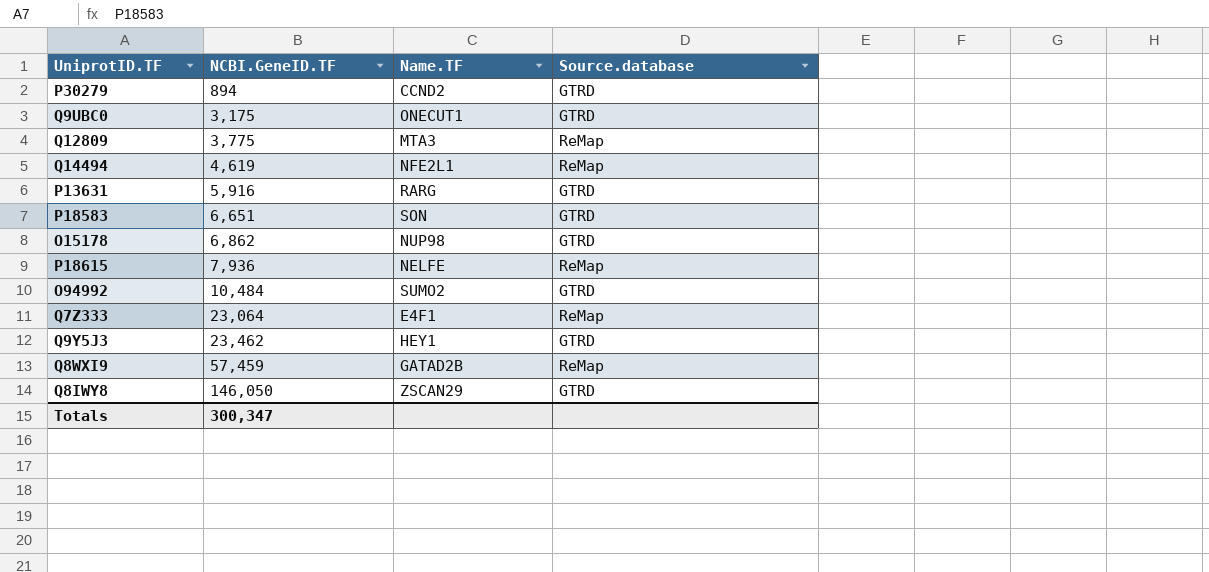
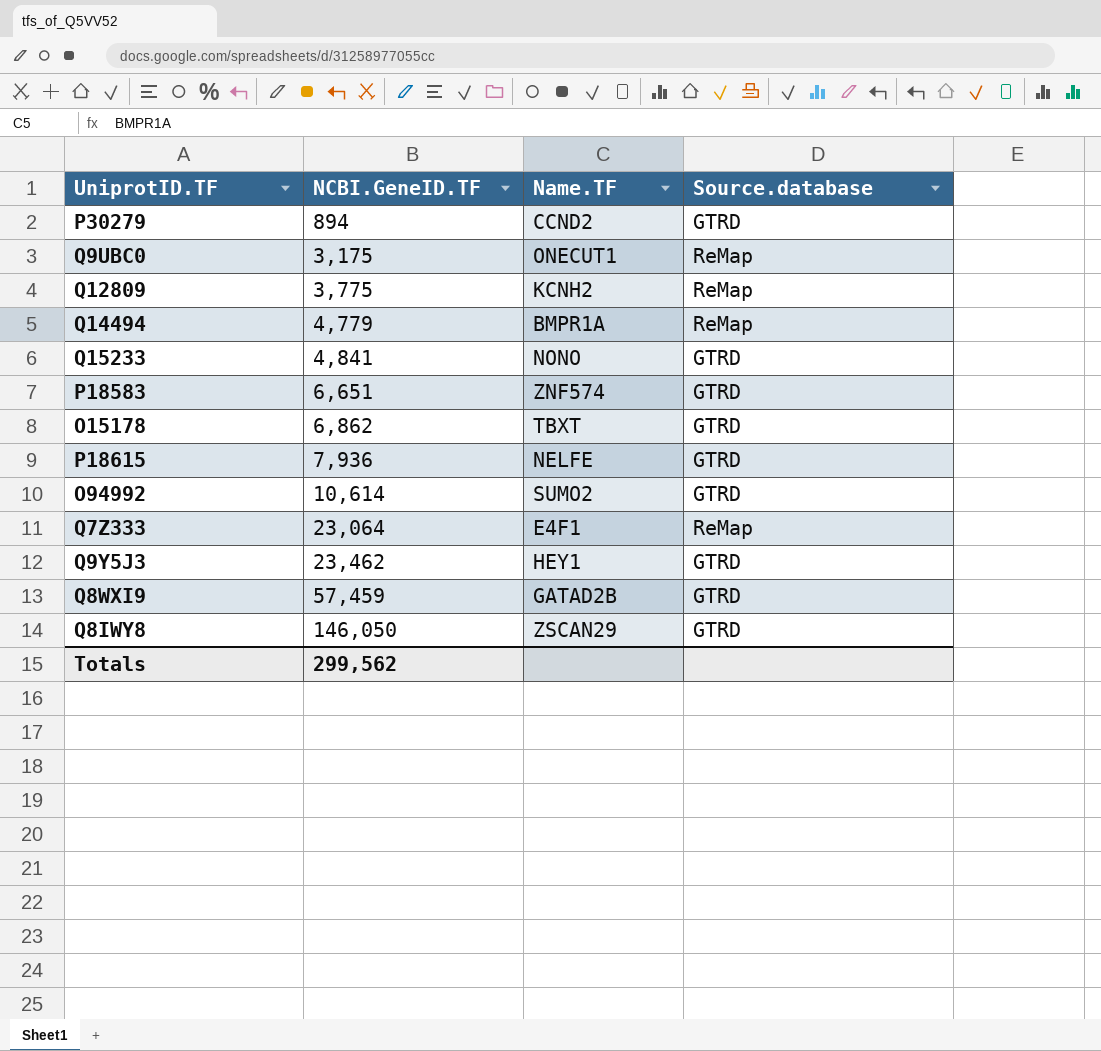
row P13631: 5,916 | RARG | GTRD -> none
Q9UBC0 | Source.database: GTRD -> ReMap
Q12809 | Name.TF: MTA3 -> KCNH2
Q14494 | NCBI.GeneID.TF: 4,619 -> 4,779
Q14494 | Name.TF: NFE2L1 -> BMPR1A
row Q15233: none -> 4,841 | NONO | GTRD
P18583 | Name.TF: SON -> ZNF574
O15178 | Name.TF: NUP98 -> TBXT
P18615 | Source.database: ReMap -> GTRD
O94992 | NCBI.GeneID.TF: 10,484 -> 10,614
Q8WXI9 | Source.database: ReMap -> GTRD
Totals | NCBI.GeneID.TF: 300,347 -> 299,562

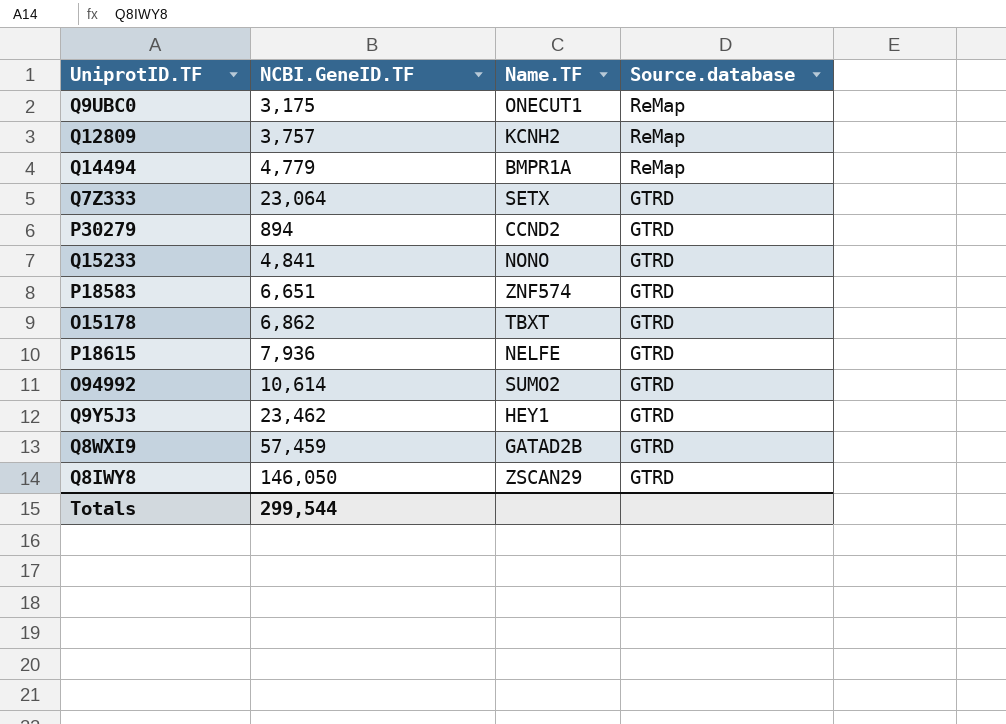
row order: NCBI.GeneID.TF ascending -> Source.database descending
Q12809 | NCBI.GeneID.TF: 3,775 -> 3,757
Q7Z333 | Name.TF: E4F1 -> SETX
Q7Z333 | Source.database: ReMap -> GTRD
Totals | NCBI.GeneID.TF: 299,562 -> 299,544

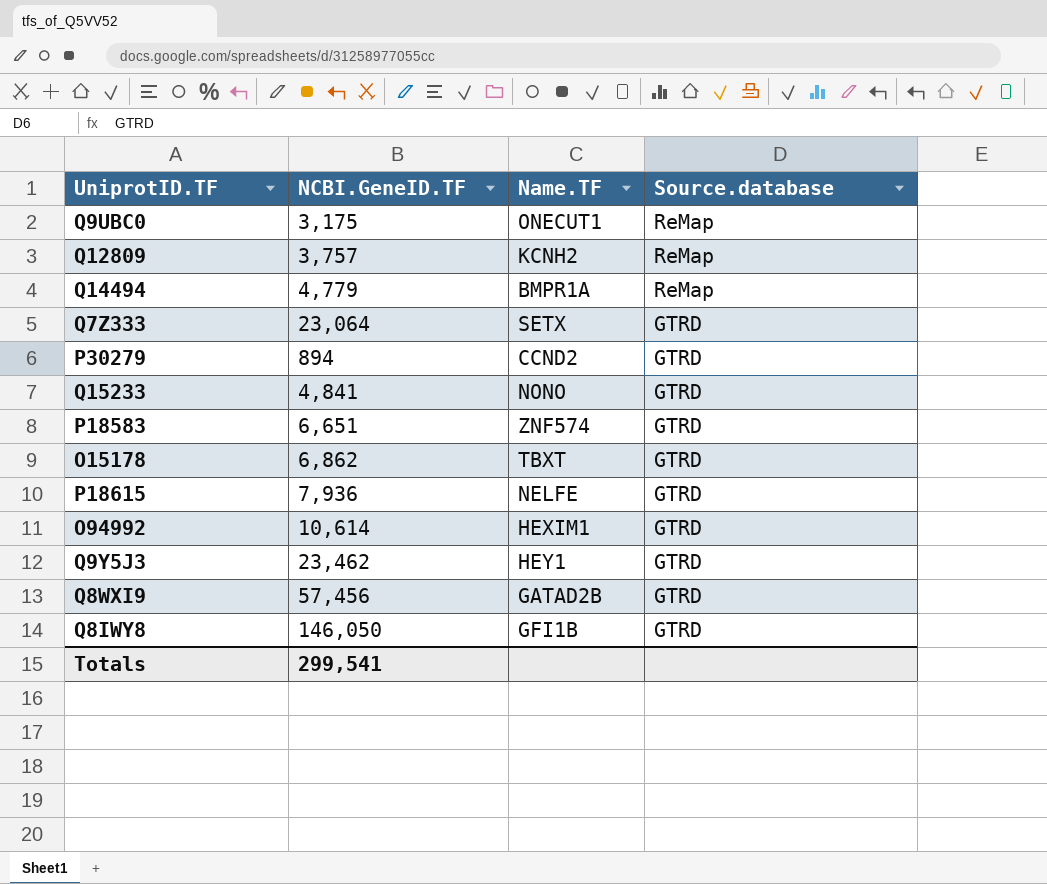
O94992 | Name.TF: SUMO2 -> HEXIM1
Q8WXI9 | NCBI.GeneID.TF: 57,459 -> 57,456
Q8IWY8 | Name.TF: ZSCAN29 -> GFI1B
Totals | NCBI.GeneID.TF: 299,544 -> 299,541

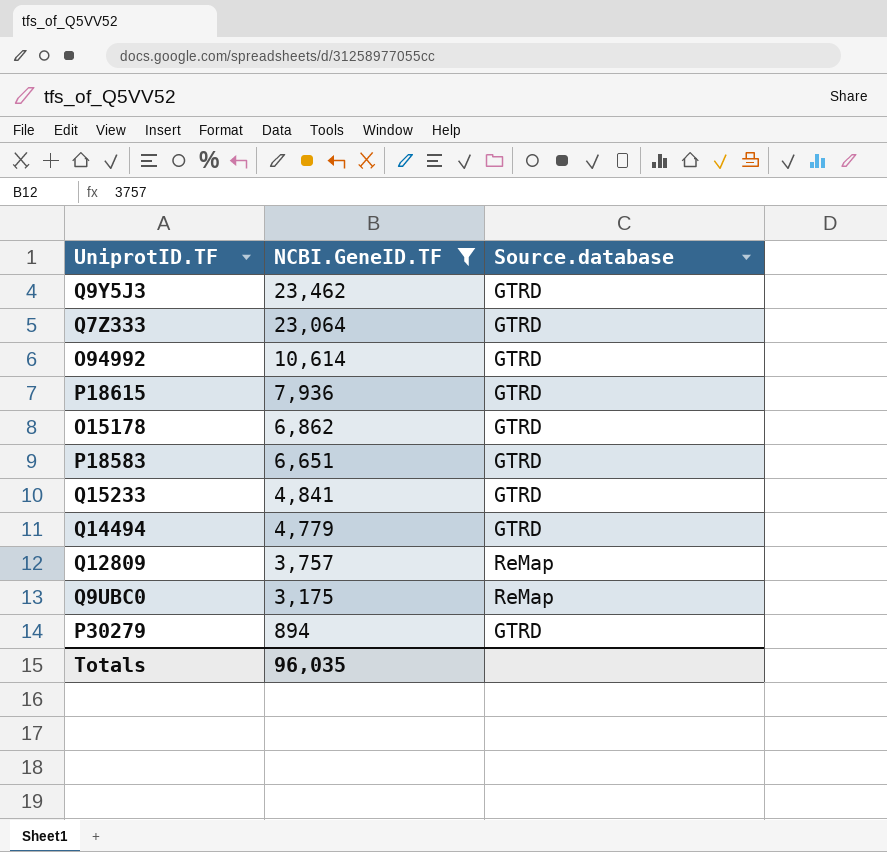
filter: none -> NCBI.GeneID.TF <= 23,462
row order: Source.database descending -> NCBI.GeneID.TF descending
column Name.TF | position: 3 -> none
Q14494 | Source.database: ReMap -> GTRD
Totals | NCBI.GeneID.TF: 299,541 -> 96,035

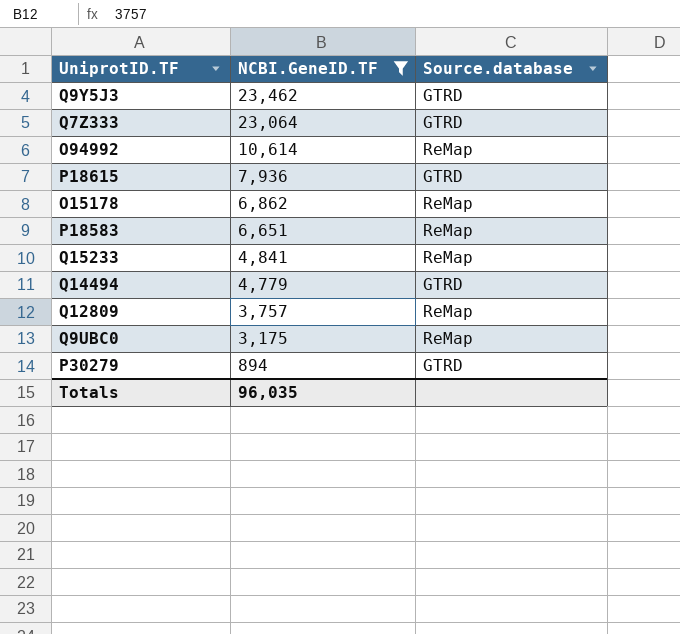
O94992 | Source.database: GTRD -> ReMap
O15178 | Source.database: GTRD -> ReMap
P18583 | Source.database: GTRD -> ReMap
Q15233 | Source.database: GTRD -> ReMap

